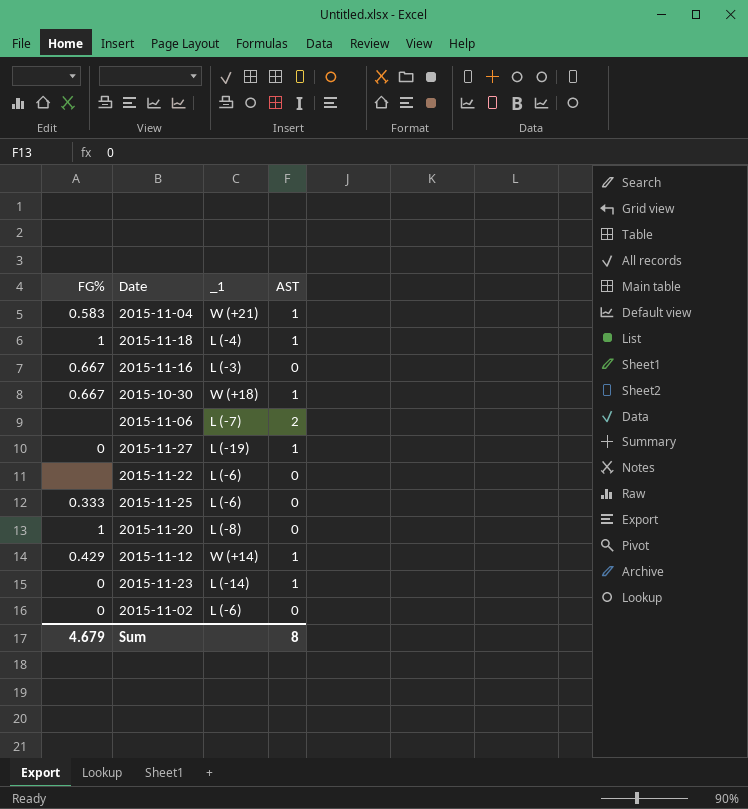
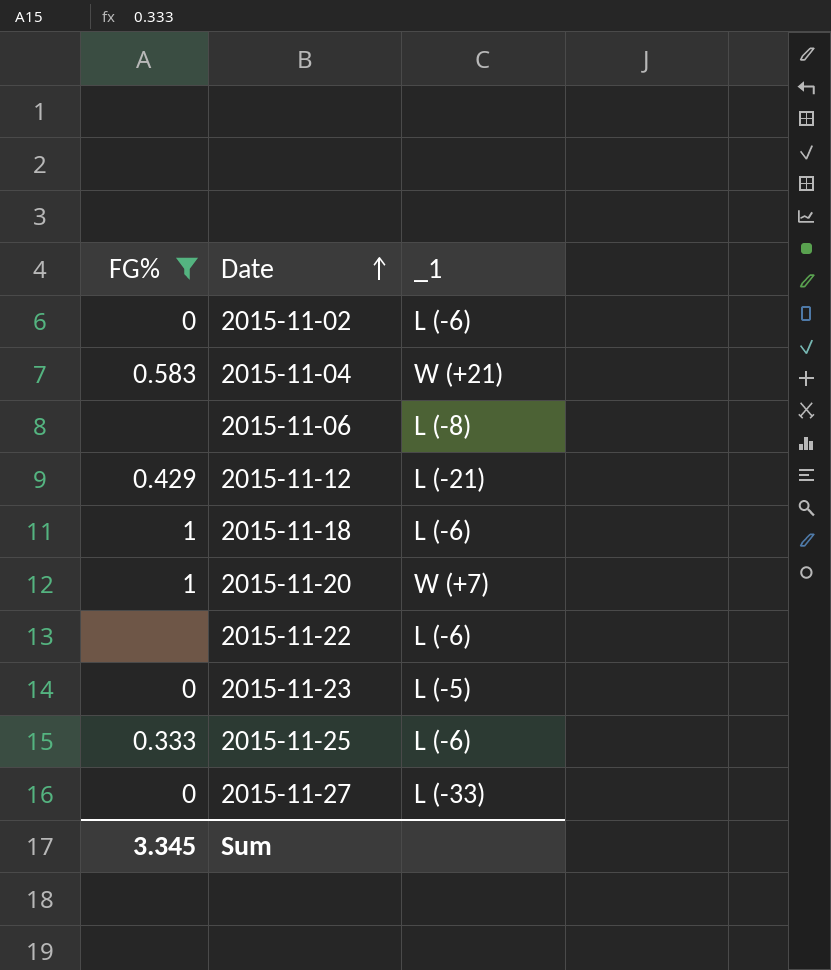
filter: none -> FG% != 0.667
row order: none -> Date ascending
column AST | position: 4 -> none
2015-11-06 | _1: L (-7) -> L (-8)
2015-11-12 | _1: W (+14) -> L (-21)
2015-11-18 | _1: L (-4) -> L (-6)
2015-11-20 | _1: L (-8) -> W (+7)
2015-11-23 | _1: L (-14) -> L (-5)
2015-11-27 | _1: L (-19) -> L (-33)
Sum | FG%: 4.679 -> 3.345

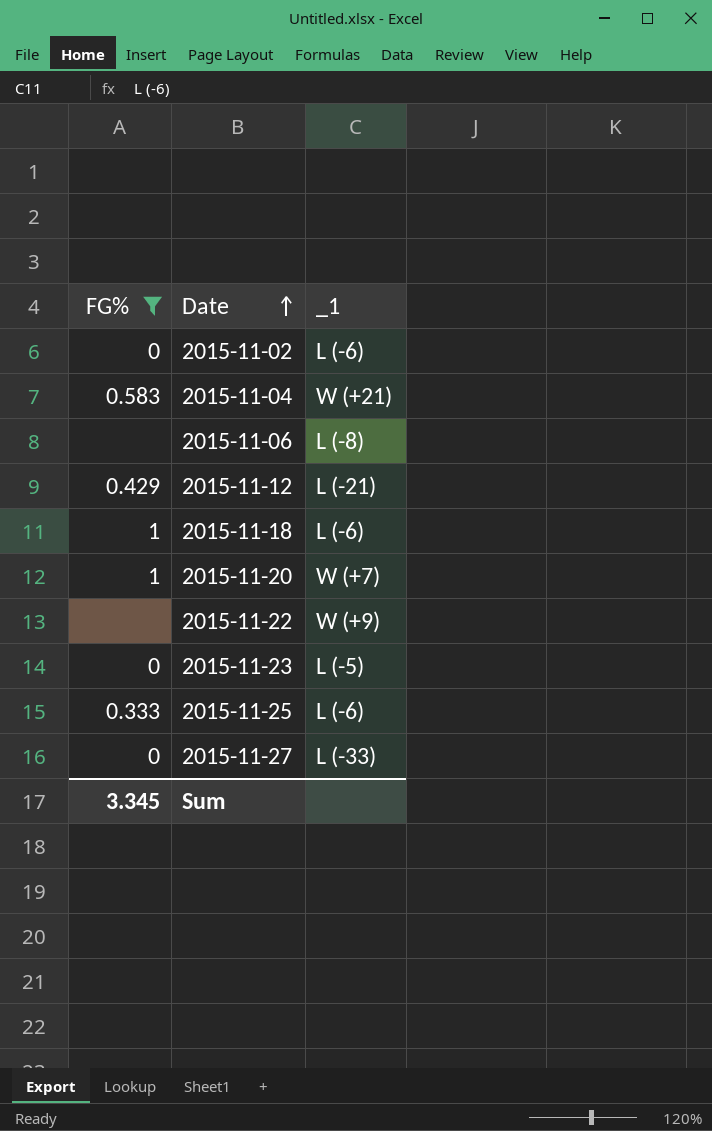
2015-11-22 | _1: L (-6) -> W (+9)

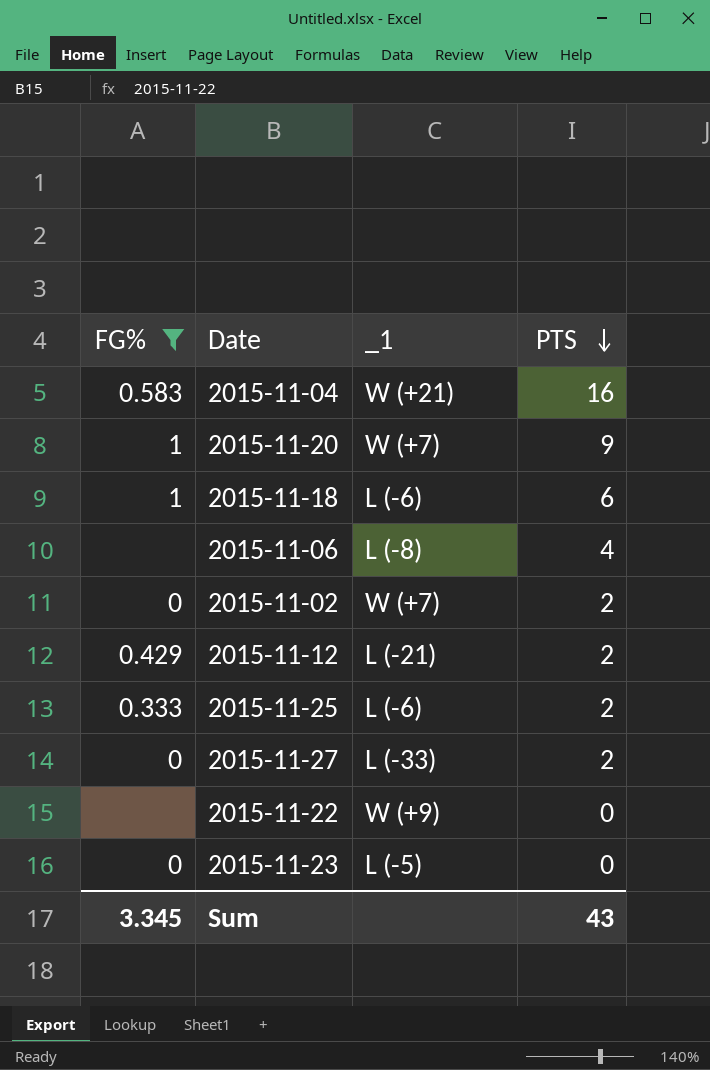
row order: Date ascending -> PTS descending
column PTS | position: none -> 4
2015-11-02 | _1: L (-6) -> W (+7)

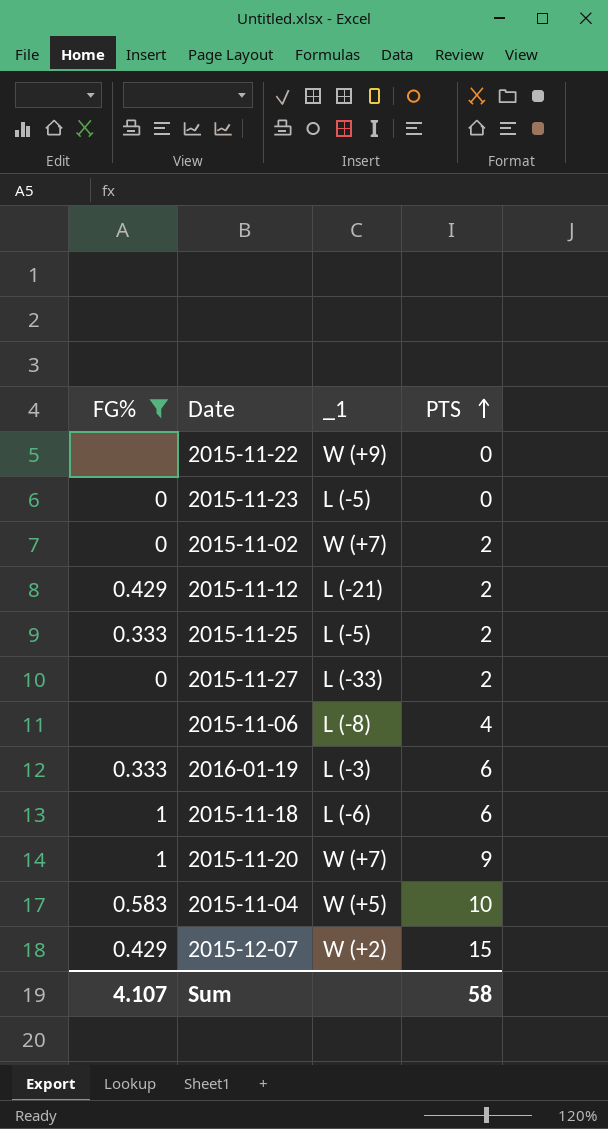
row order: PTS descending -> PTS ascending
2015-11-25 | _1: L (-6) -> L (-5)
row 2016-01-19: none -> 0.333 | L (-3) | 6
2015-11-04 | _1: W (+21) -> W (+5)
2015-11-04 | PTS: 16 -> 10
row 2015-12-07: none -> 0.429 | W (+2) | 15
Sum | FG%: 3.345 -> 4.107
Sum | PTS: 43 -> 58

